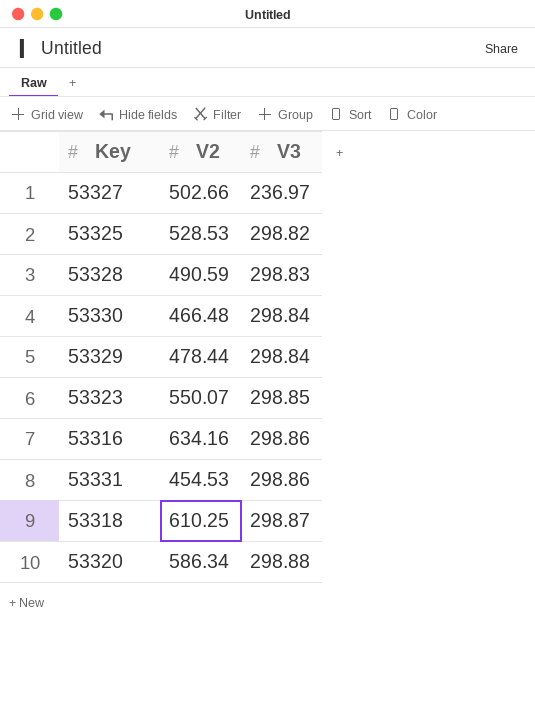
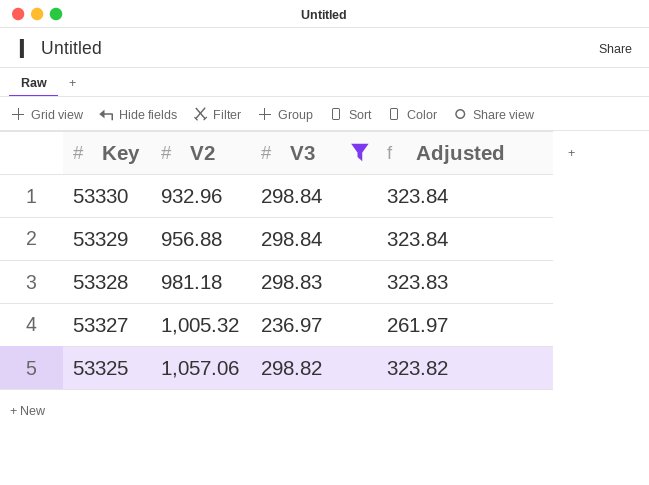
filter: none -> V3 <= 298.84
row order: V3 ascending -> Key descending
column Adjusted | formula: none -> [V3] + 25
53330 | V2: 466.48 -> 932.96
53329 | V2: 478.44 -> 956.88
53328 | V2: 490.59 -> 981.18
53327 | V2: 502.66 -> 1,005.32
53325 | V2: 528.53 -> 1,057.06

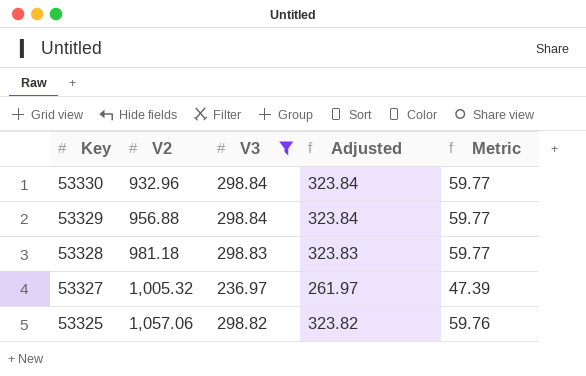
column Metric | formula: none -> [V3] * 0.2

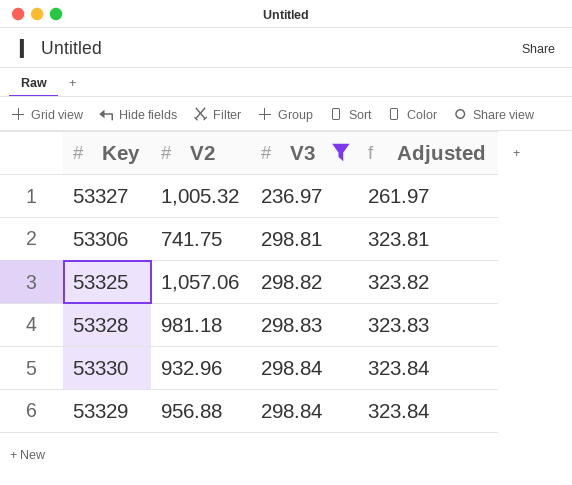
row order: Key descending -> V3 ascending
column Metric | formula: [V3] * 0.2 -> none
row 53306: none -> 741.75 | 298.81 | 323.81

